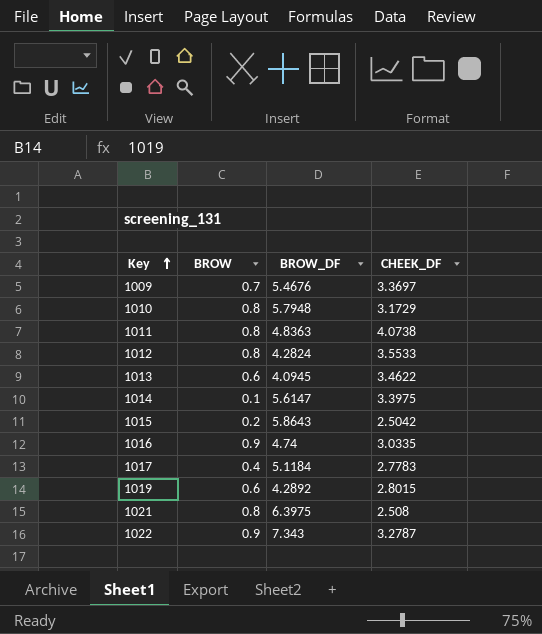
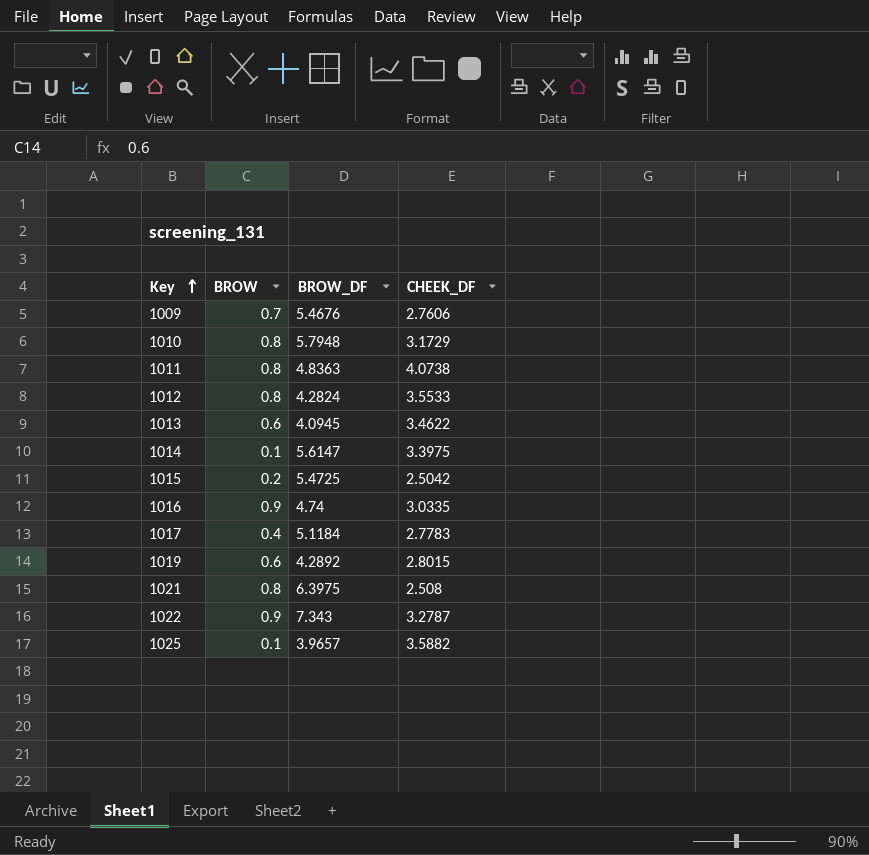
1009 | CHEEK_DF: 3.3697 -> 2.7606
1015 | BROW_DF: 5.8643 -> 5.4725
row 1025: none -> 0.1 | 3.9657 | 3.5882

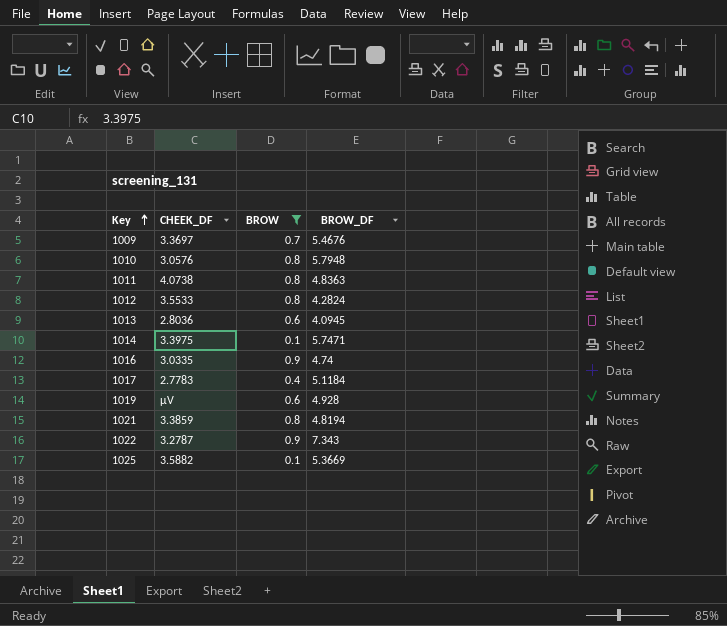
filter: none -> BROW != 0.2
column CHEEK_DF | position: 4 -> 2
1009 | CHEEK_DF: 2.7606 -> 3.3697
1010 | CHEEK_DF: 3.1729 -> 3.0576
1013 | CHEEK_DF: 3.4622 -> 2.8036
1014 | BROW_DF: 5.6147 -> 5.7471
1019 | CHEEK_DF: 2.8015 -> µV
1019 | BROW_DF: 4.2892 -> 4.928
1021 | CHEEK_DF: 2.508 -> 3.3859
1021 | BROW_DF: 6.3975 -> 4.8194
1025 | BROW_DF: 3.9657 -> 5.3669

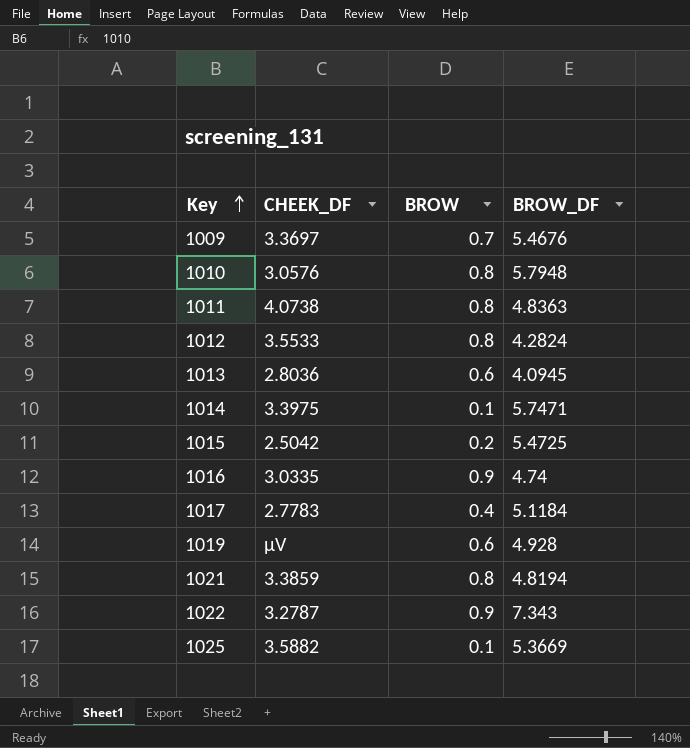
filter: BROW != 0.2 -> none

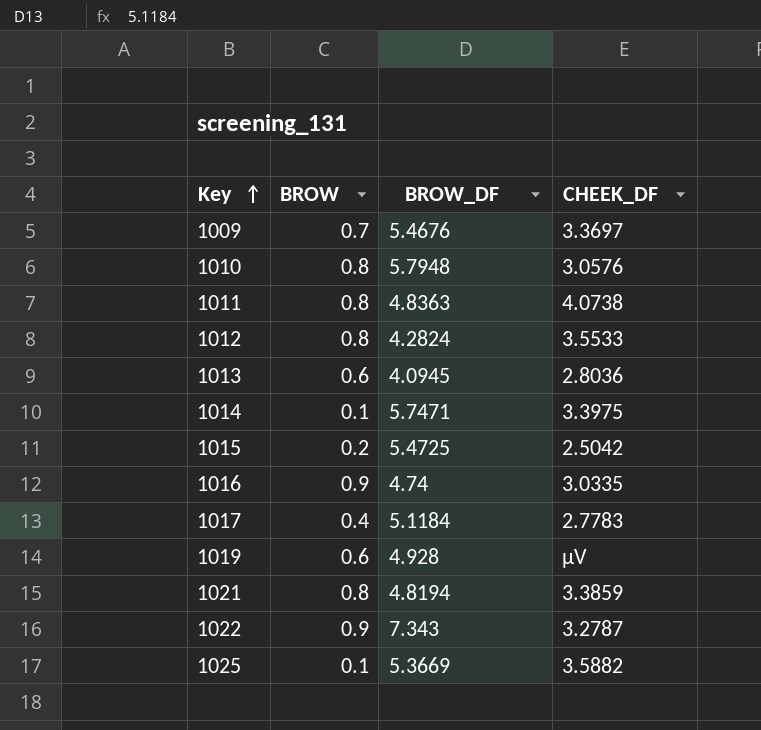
column CHEEK_DF | position: 2 -> 4

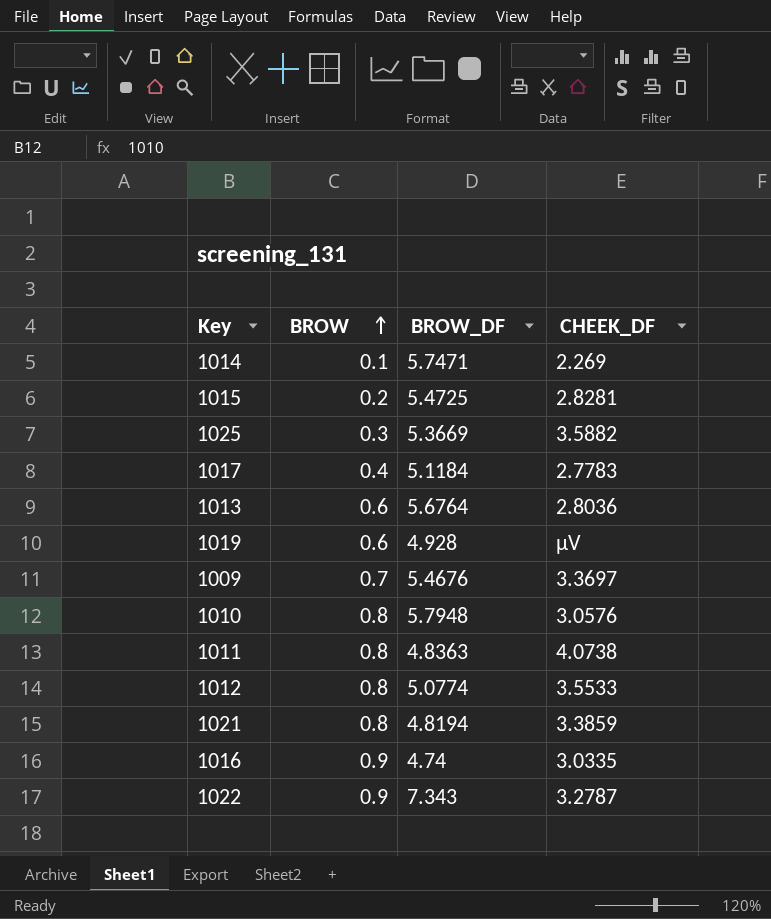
row order: Key ascending -> BROW ascending
1014 | CHEEK_DF: 3.3975 -> 2.269
1015 | CHEEK_DF: 2.5042 -> 2.8281
1025 | BROW: 0.1 -> 0.3
1013 | BROW_DF: 4.0945 -> 5.6764
1012 | BROW_DF: 4.2824 -> 5.0774

